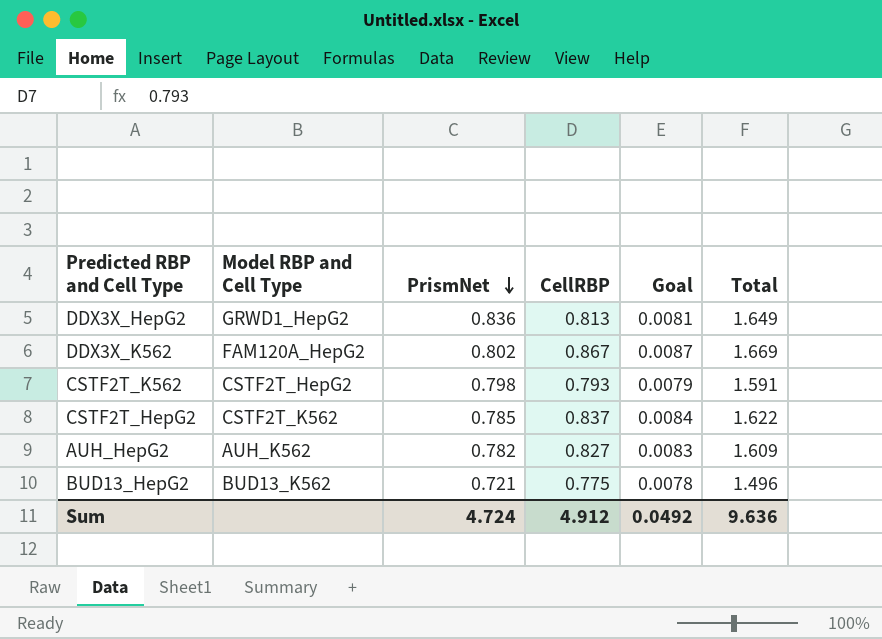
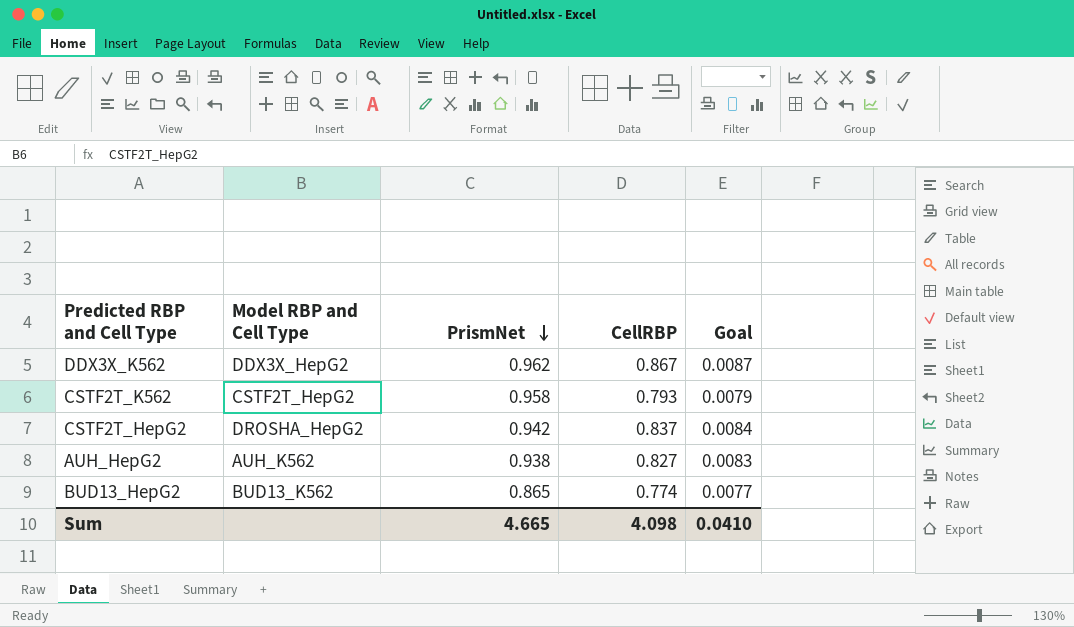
column Total | formula: [PrismNet] + [CellRBP] -> none
row DDX3X_HepG2: GRWD1_HepG2 | 0.836 | 0.813 | 0.0081 | 1.649 -> none
DDX3X_K562 | Model RBP and Cell Type: FAM120A_HepG2 -> DDX3X_HepG2
DDX3X_K562 | PrismNet: 0.802 -> 0.962
CSTF2T_K562 | PrismNet: 0.798 -> 0.958
CSTF2T_HepG2 | Model RBP and Cell Type: CSTF2T_K562 -> DROSHA_HepG2
CSTF2T_HepG2 | PrismNet: 0.785 -> 0.942
AUH_HepG2 | PrismNet: 0.782 -> 0.938
BUD13_HepG2 | PrismNet: 0.721 -> 0.865
BUD13_HepG2 | CellRBP: 0.775 -> 0.774
BUD13_HepG2 | Goal: 0.0078 -> 0.0077
Sum | PrismNet: 4.724 -> 4.665
Sum | CellRBP: 4.912 -> 4.098
Sum | Goal: 0.0492 -> 0.0410

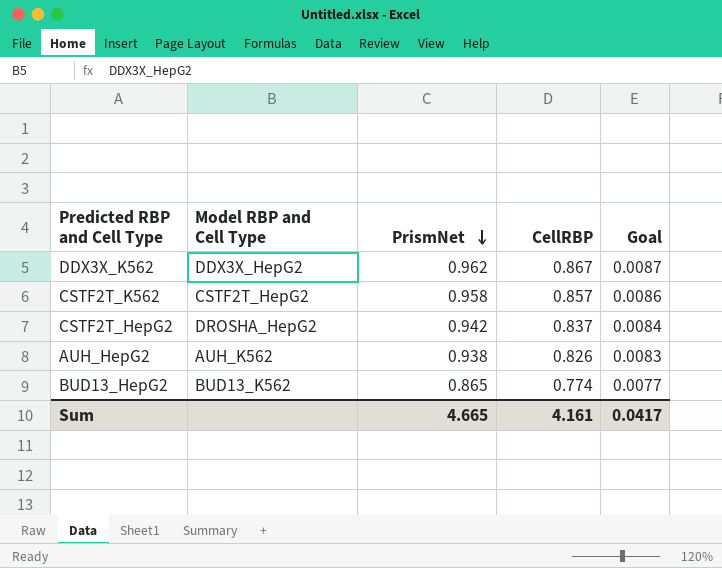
CSTF2T_K562 | CellRBP: 0.793 -> 0.857
CSTF2T_K562 | Goal: 0.0079 -> 0.0086
AUH_HepG2 | CellRBP: 0.827 -> 0.826
Sum | CellRBP: 4.098 -> 4.161
Sum | Goal: 0.0410 -> 0.0417

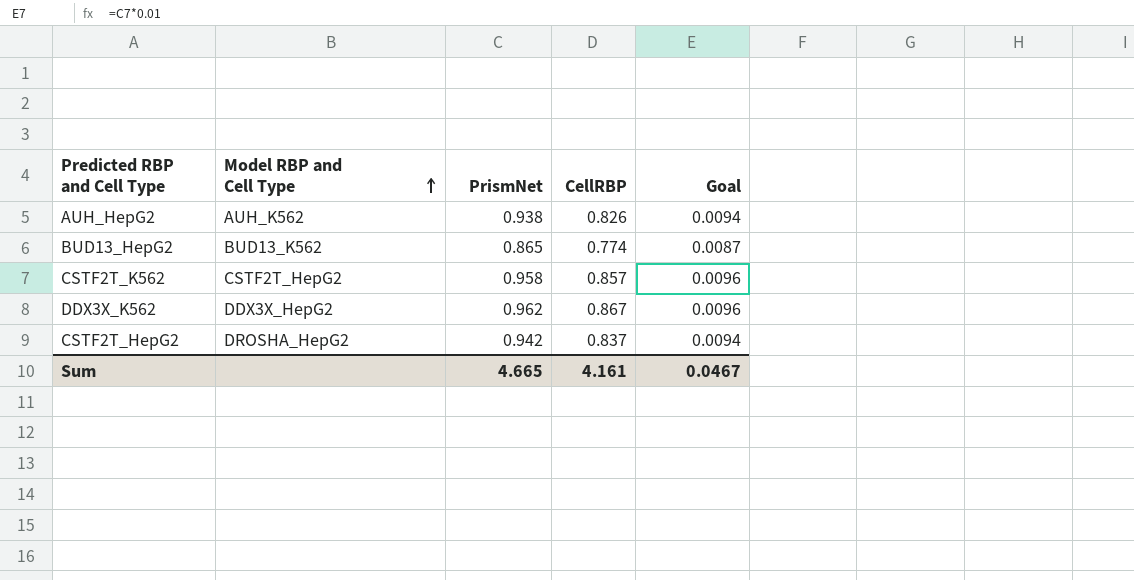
row order: PrismNet descending -> Model RBP and Cell Type ascending
column Goal | formula: [CellRBP] * 0.01 -> [PrismNet] * 0.01
Sum | Goal: 0.0417 -> 0.0467

